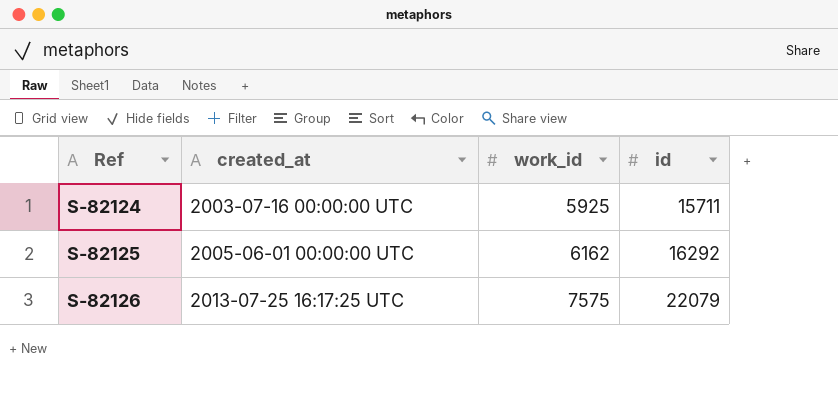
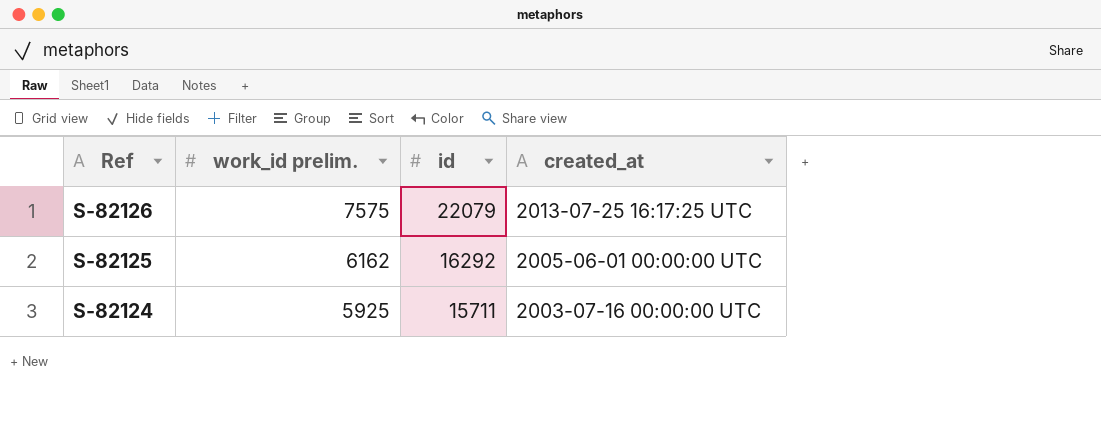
row order: Ref ascending -> Ref descending
column name: work_id -> work_id prelim.
column created_at | position: 2 -> 4

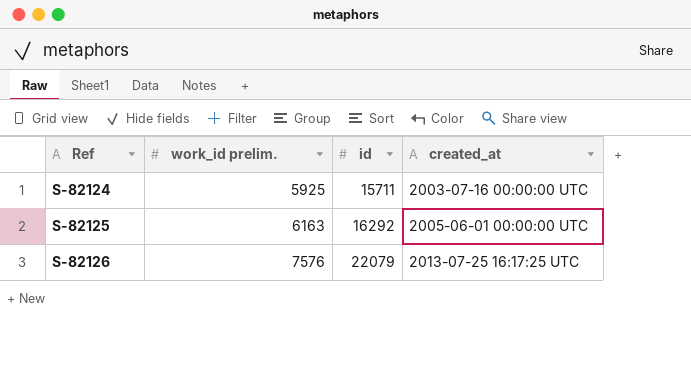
row order: Ref descending -> Ref ascending
S-82125 | work_id prelim.: 6162 -> 6163
S-82126 | work_id prelim.: 7575 -> 7576

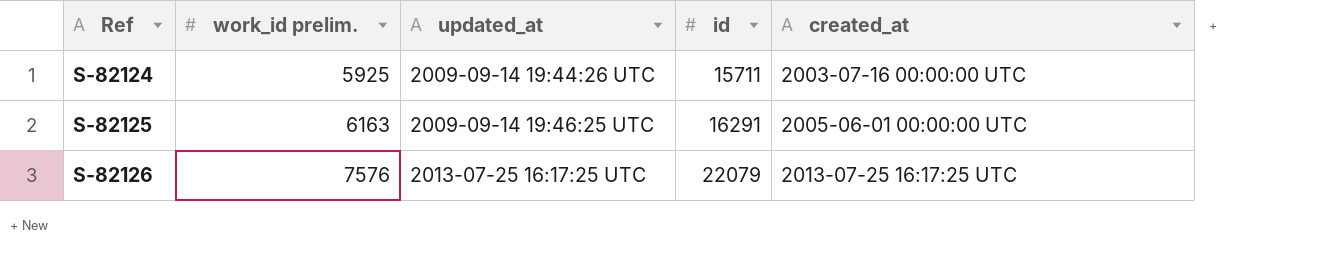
column updated_at | position: none -> 3
S-82125 | id: 16292 -> 16291

